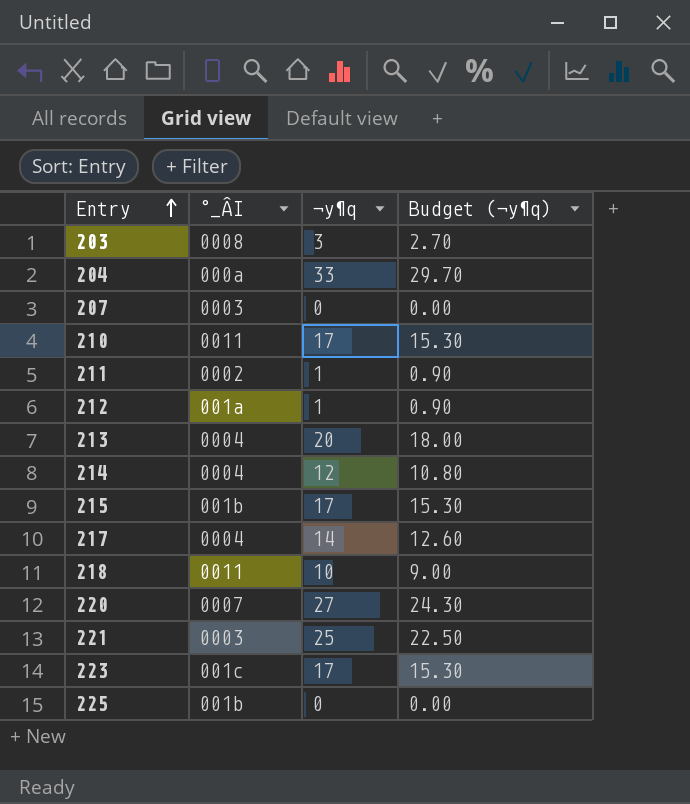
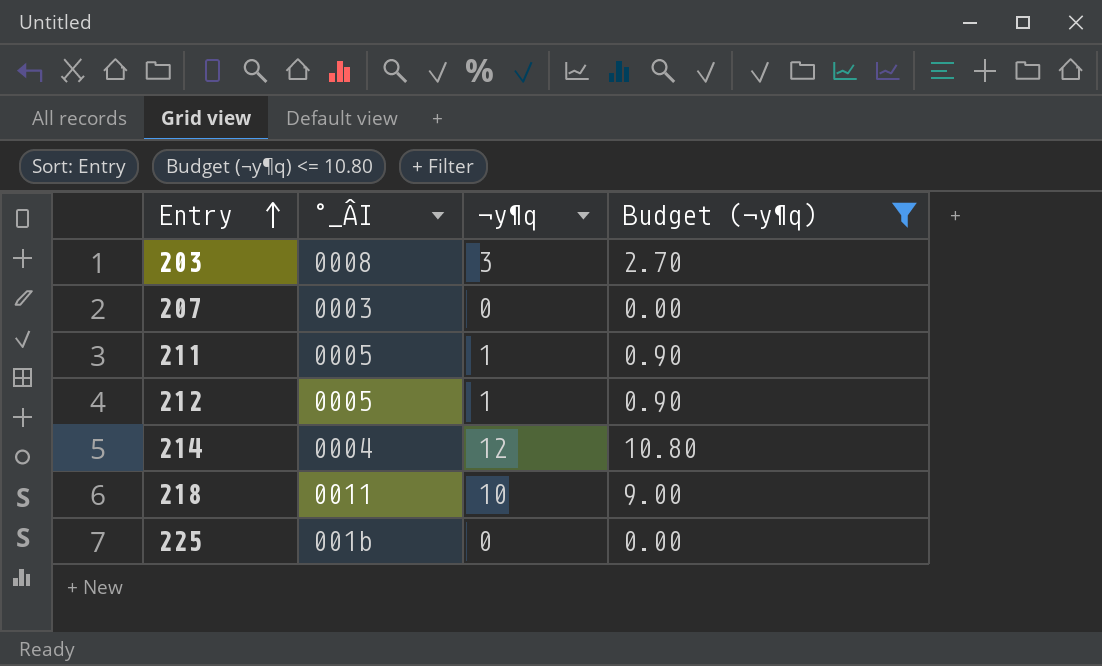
filter: none -> Budget (¬y¶q) <= 10.80
211 | °_ÂI: 0002 -> 0005
212 | °_ÂI: 001a -> 0005

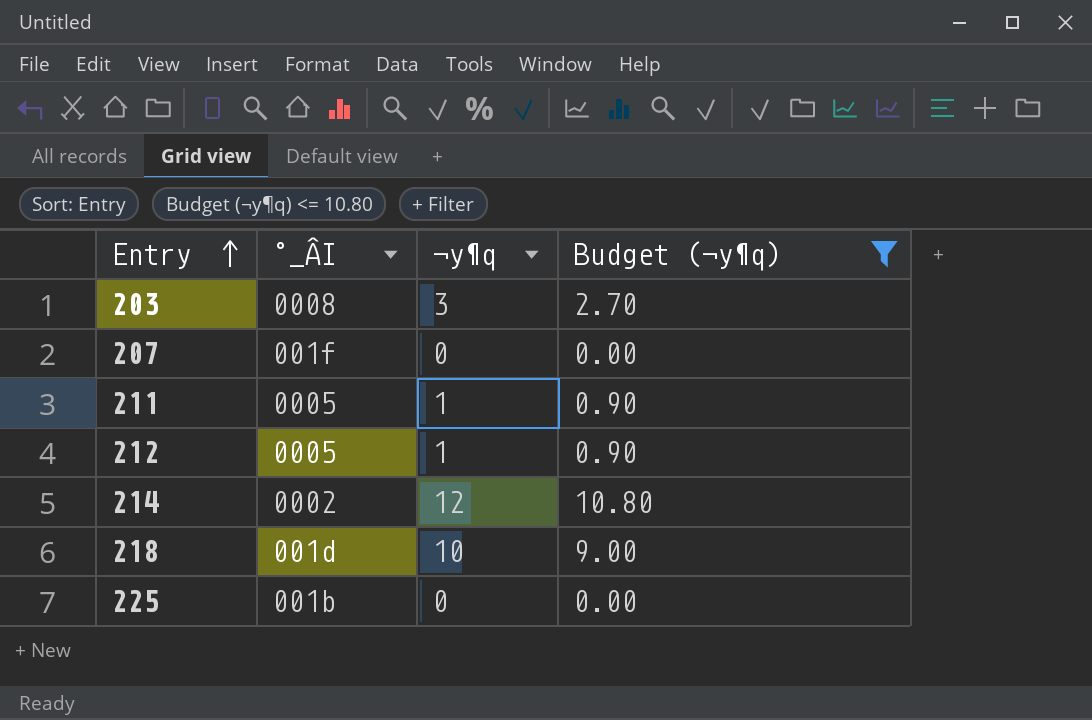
207 | °_ÂI: 0003 -> 001f
214 | °_ÂI: 0004 -> 0002
218 | °_ÂI: 0011 -> 001d

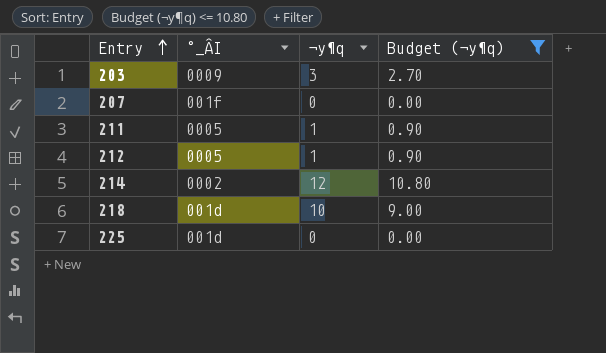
203 | °_ÂI: 0008 -> 0009
225 | °_ÂI: 001b -> 001d

